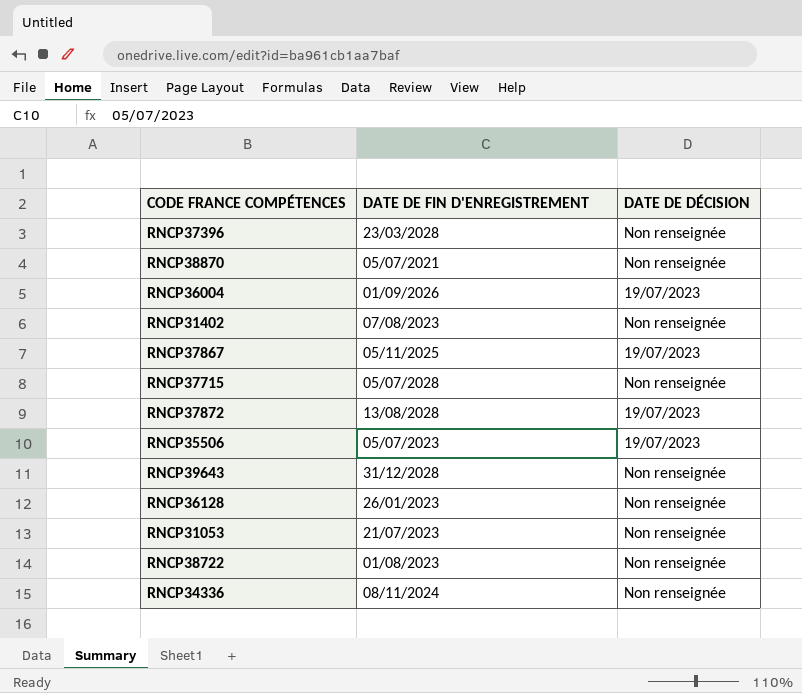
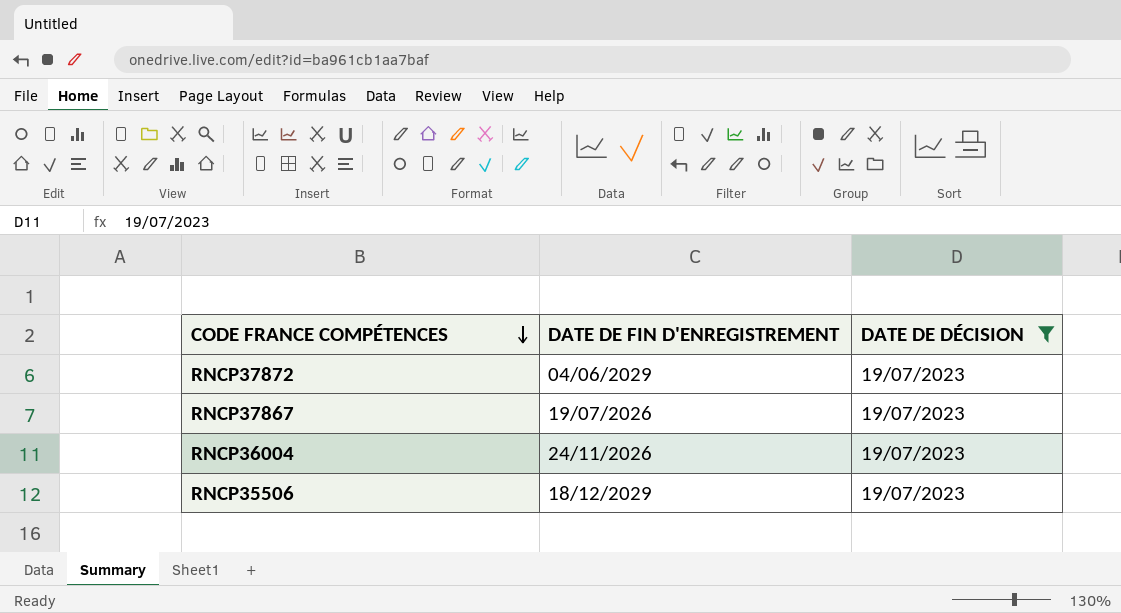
filter: none -> DATE DE DÉCISION = 19/07/2023
row order: none -> CODE FRANCE COMPÉTENCES descending
RNCP37872 | DATE DE FIN D'ENREGISTREMENT: 13/08/2028 -> 04/06/2029
RNCP37867 | DATE DE FIN D'ENREGISTREMENT: 05/11/2025 -> 19/07/2026
RNCP36004 | DATE DE FIN D'ENREGISTREMENT: 01/09/2026 -> 24/11/2026
RNCP35506 | DATE DE FIN D'ENREGISTREMENT: 05/07/2023 -> 18/12/2029

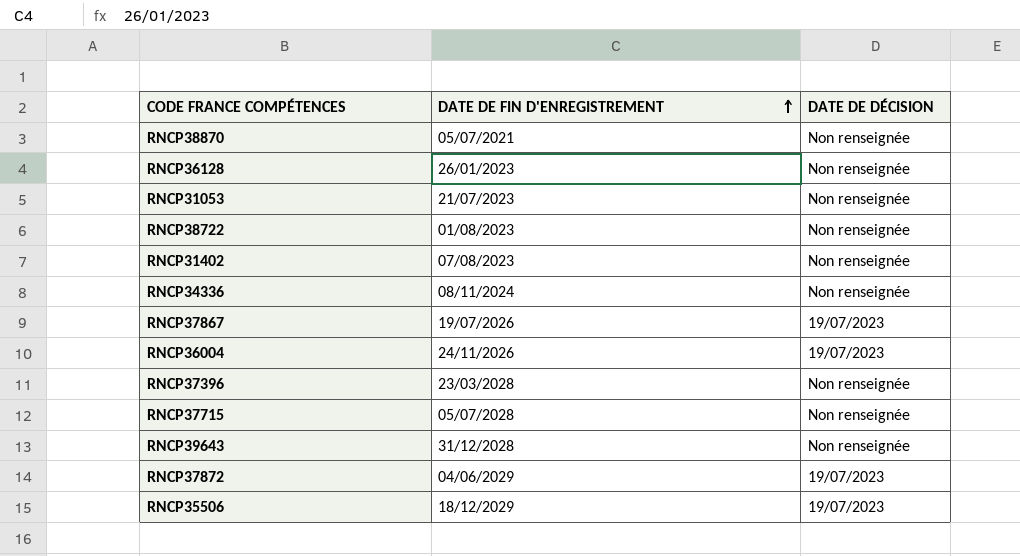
filter: DATE DE DÉCISION = 19/07/2023 -> none
row order: CODE FRANCE COMPÉTENCES descending -> DATE DE FIN D'ENREGISTREMENT ascending

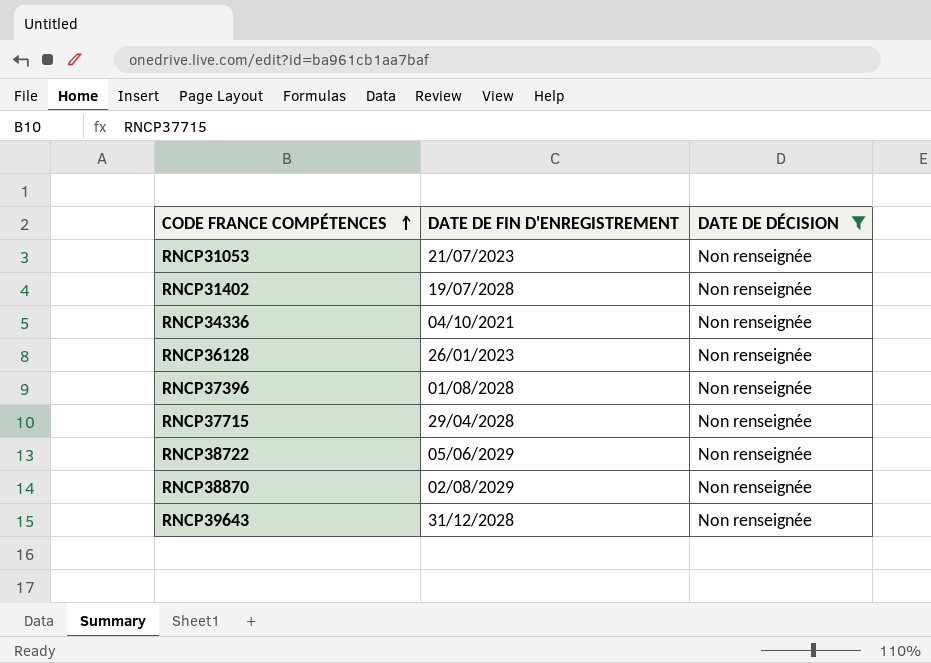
filter: none -> DATE DE DÉCISION = Non renseignée
row order: DATE DE FIN D'ENREGISTREMENT ascending -> CODE FRANCE COMPÉTENCES ascending
RNCP31402 | DATE DE FIN D'ENREGISTREMENT: 07/08/2023 -> 19/07/2028
RNCP34336 | DATE DE FIN D'ENREGISTREMENT: 08/11/2024 -> 04/10/2021
RNCP37396 | DATE DE FIN D'ENREGISTREMENT: 23/03/2028 -> 01/08/2028
RNCP37715 | DATE DE FIN D'ENREGISTREMENT: 05/07/2028 -> 29/04/2028
RNCP38722 | DATE DE FIN D'ENREGISTREMENT: 01/08/2023 -> 05/06/2029
RNCP38870 | DATE DE FIN D'ENREGISTREMENT: 05/07/2021 -> 02/08/2029

